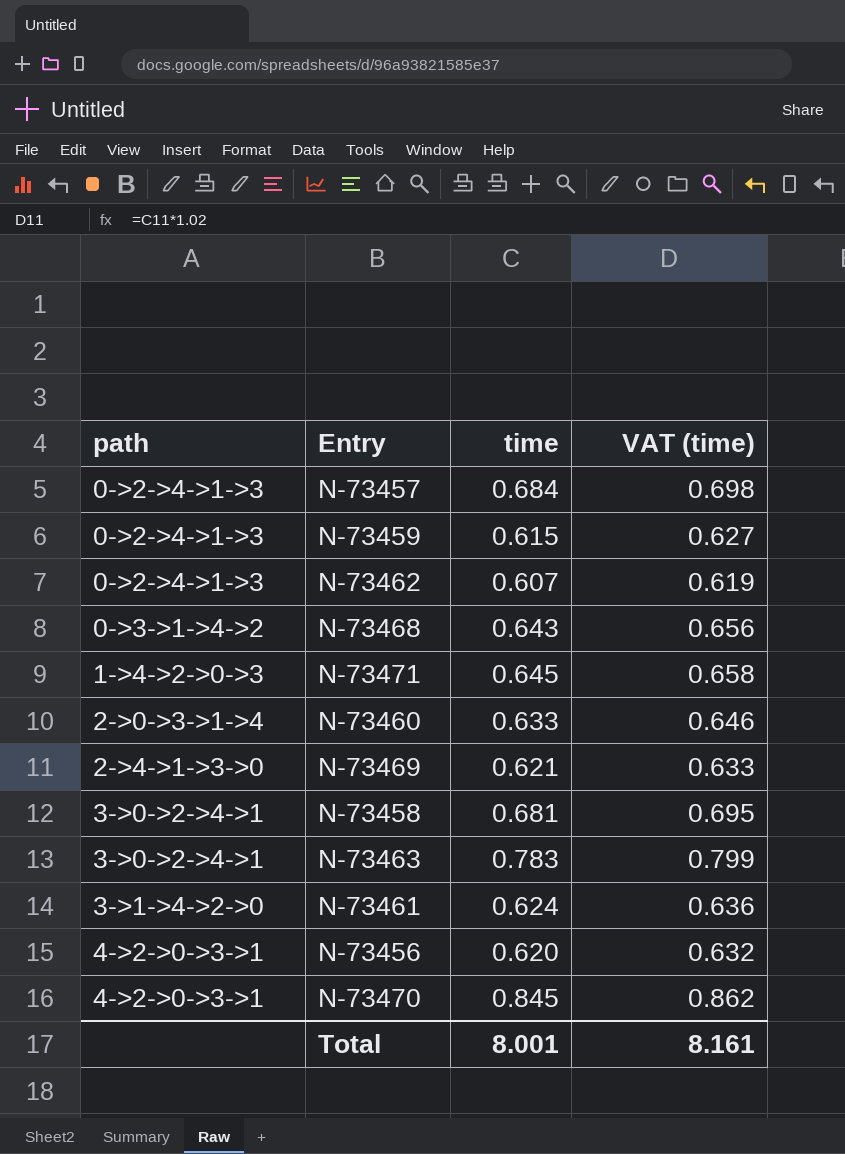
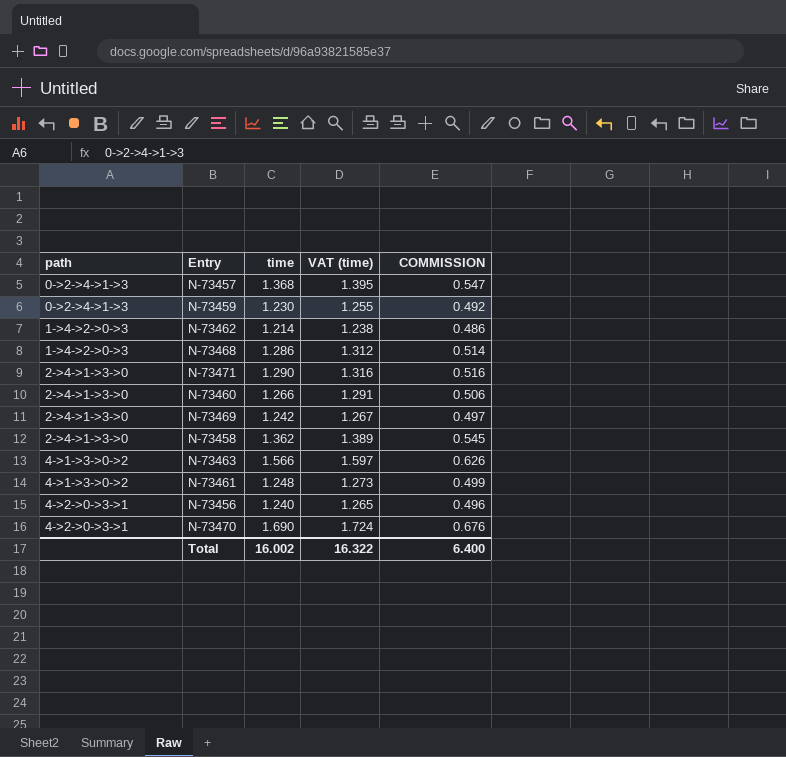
column COMMISSION | formula: none -> [time] * 0.4
N-73457 | time: 0.684 -> 1.368
N-73457 | VAT (time): 0.698 -> 1.395
N-73459 | time: 0.615 -> 1.230
N-73459 | VAT (time): 0.627 -> 1.255
N-73462 | path: 0->2->4->1->3 -> 1->4->2->0->3
N-73462 | time: 0.607 -> 1.214
N-73462 | VAT (time): 0.619 -> 1.238
N-73468 | path: 0->3->1->4->2 -> 1->4->2->0->3
N-73468 | time: 0.643 -> 1.286
N-73468 | VAT (time): 0.656 -> 1.312
N-73471 | path: 1->4->2->0->3 -> 2->4->1->3->0
N-73471 | time: 0.645 -> 1.290
N-73471 | VAT (time): 0.658 -> 1.316
N-73460 | path: 2->0->3->1->4 -> 2->4->1->3->0
N-73460 | time: 0.633 -> 1.266
N-73460 | VAT (time): 0.646 -> 1.291
N-73469 | time: 0.621 -> 1.242
N-73469 | VAT (time): 0.633 -> 1.267
N-73458 | path: 3->0->2->4->1 -> 2->4->1->3->0
N-73458 | time: 0.681 -> 1.362
N-73458 | VAT (time): 0.695 -> 1.389
N-73463 | path: 3->0->2->4->1 -> 4->1->3->0->2
N-73463 | time: 0.783 -> 1.566
N-73463 | VAT (time): 0.799 -> 1.597
N-73461 | path: 3->1->4->2->0 -> 4->1->3->0->2
N-73461 | time: 0.624 -> 1.248
N-73461 | VAT (time): 0.636 -> 1.273
N-73456 | time: 0.620 -> 1.240
N-73456 | VAT (time): 0.632 -> 1.265
N-73470 | time: 0.845 -> 1.690
N-73470 | VAT (time): 0.862 -> 1.724
Total | time: 8.001 -> 16.002
Total | VAT (time): 8.161 -> 16.322

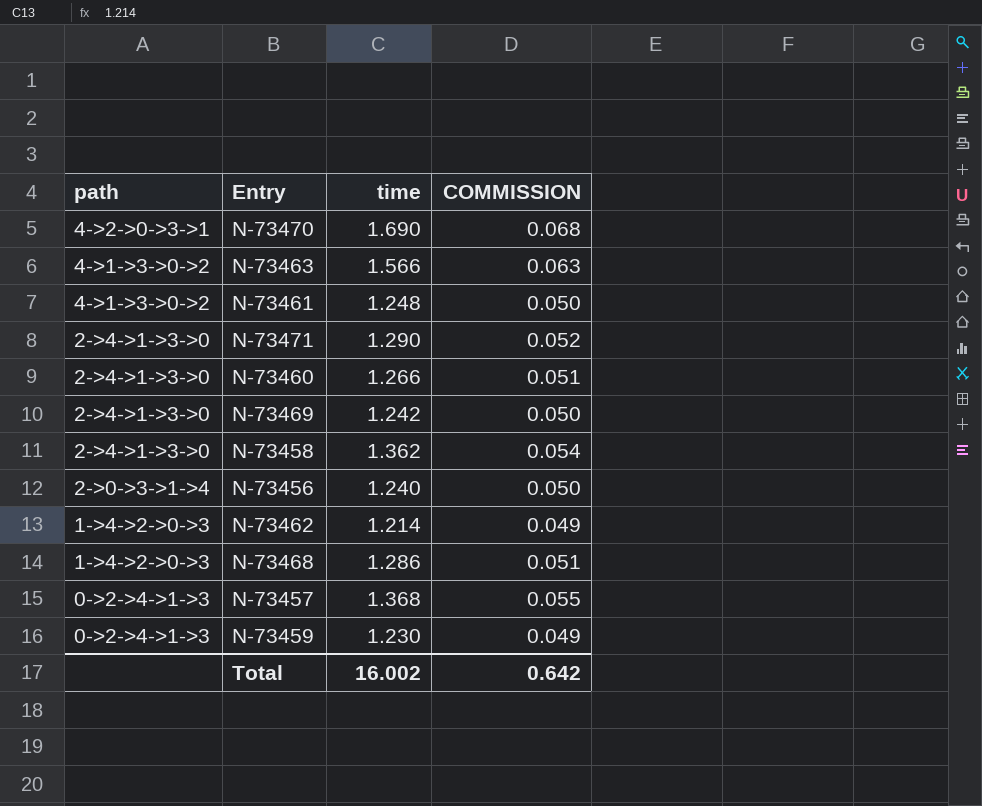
row order: path ascending -> path descending
column VAT (time) | formula: [time] * 1.02 -> none
column COMMISSION | formula: [time] * 0.4 -> [time] * 0.04
N-73456 | path: 4->2->0->3->1 -> 2->0->3->1->4
Total | COMMISSION: 6.400 -> 0.642

